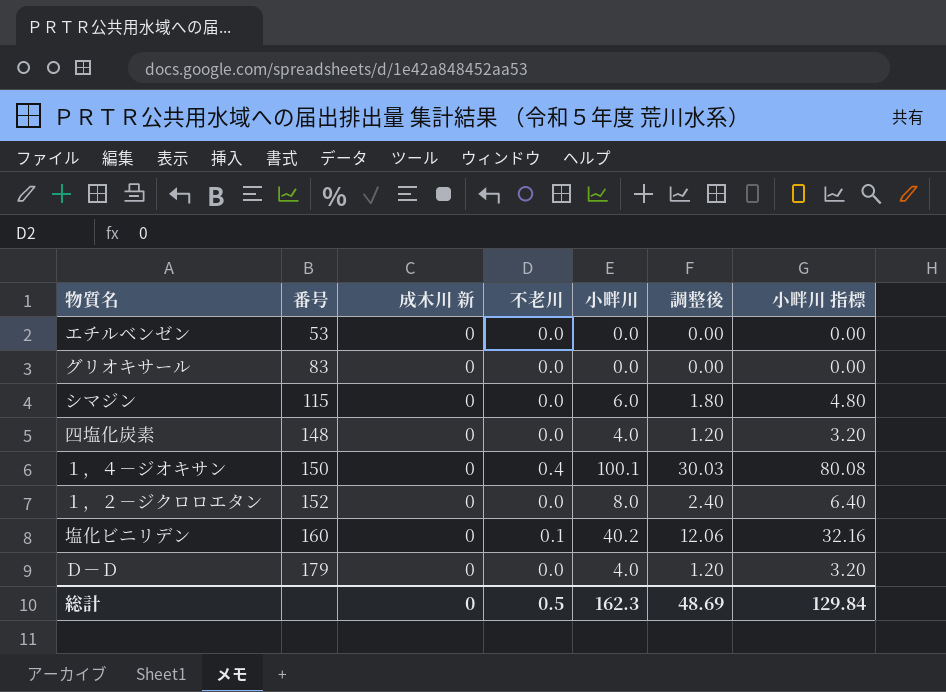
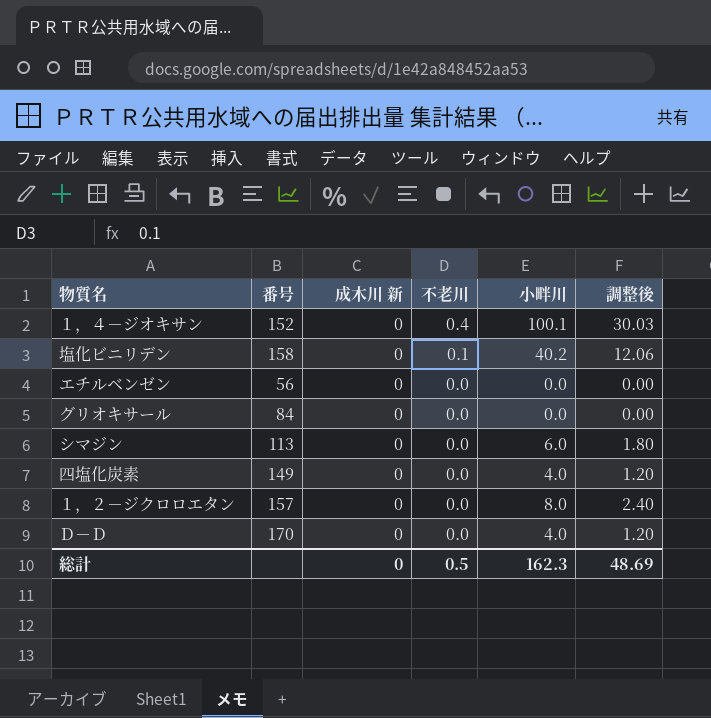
row order: 番号 ascending -> 不老川 descending
column 小畔川 指標 | formula: [小畔川] * 0.8 -> none
１，４－ジオキサン | 番号: 150 -> 152
塩化ビニリデン | 番号: 160 -> 158
エチルベンゼン | 番号: 53 -> 56
グリオキサール | 番号: 83 -> 84
シマジン | 番号: 115 -> 113
四塩化炭素 | 番号: 148 -> 149
１，２－ジクロロエタン | 番号: 152 -> 157
Ｄ－Ｄ | 番号: 179 -> 170

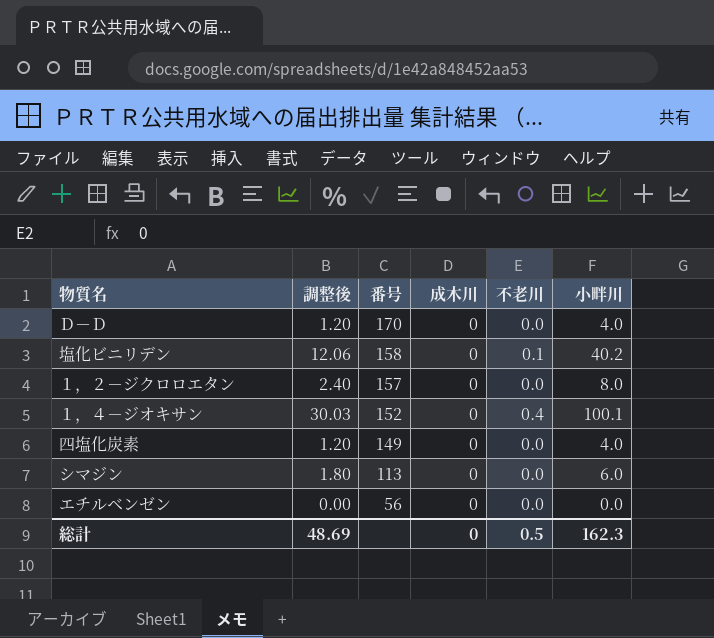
row order: 不老川 descending -> 番号 descending
column 調整後 | position: 6 -> 2
column name: 成木川 新 -> 成木川
row グリオキサール: 84 | 0 | 0.0 | 0.0 | 0.00 -> none

